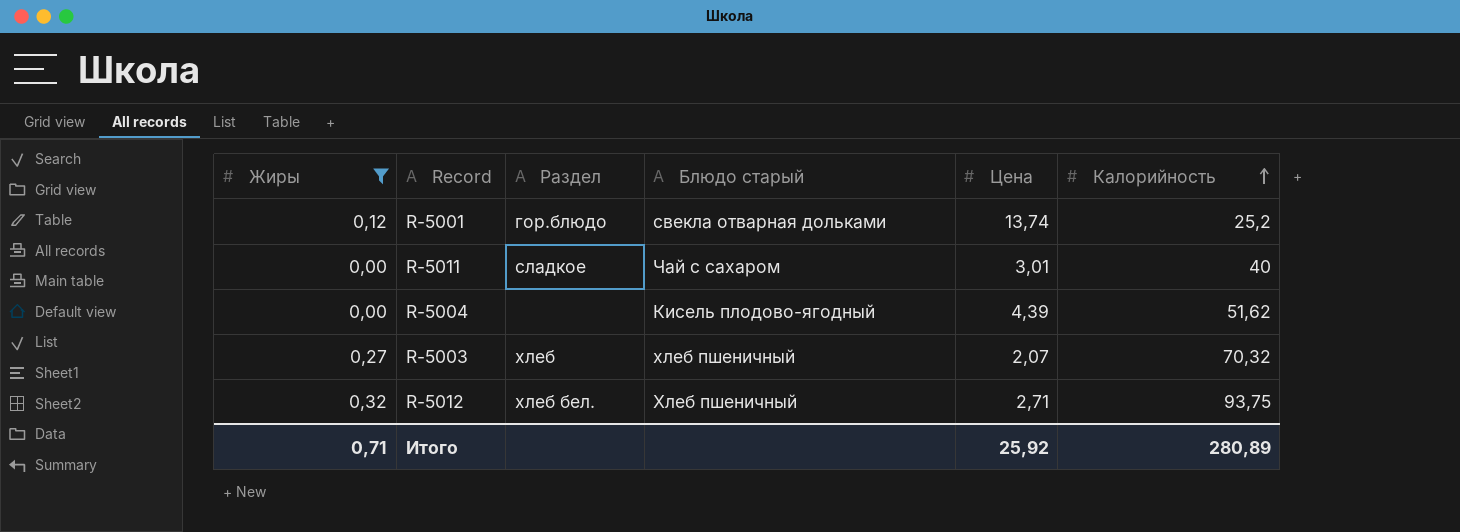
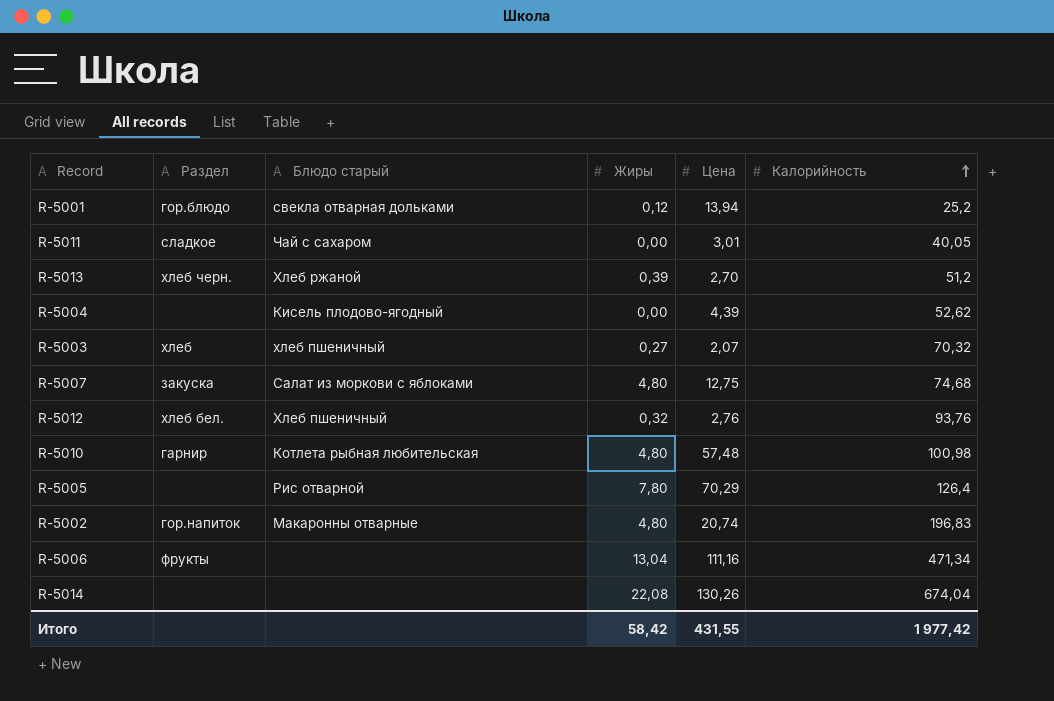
filter: Жиры <= 0,32 -> none
column Жиры | position: 1 -> 4
R-5001 | Цена: 13,74 -> 13,94
R-5011 | Калорийность: 40 -> 40,05
R-5004 | Калорийность: 51,62 -> 52,62
R-5012 | Цена: 2,71 -> 2,76
R-5012 | Калорийность: 93,75 -> 93,76
Итого | Жиры: 0,71 -> 58,42
Итого | Цена: 25,92 -> 431,55
Итого | Калорийность: 280,89 -> 1 977,42

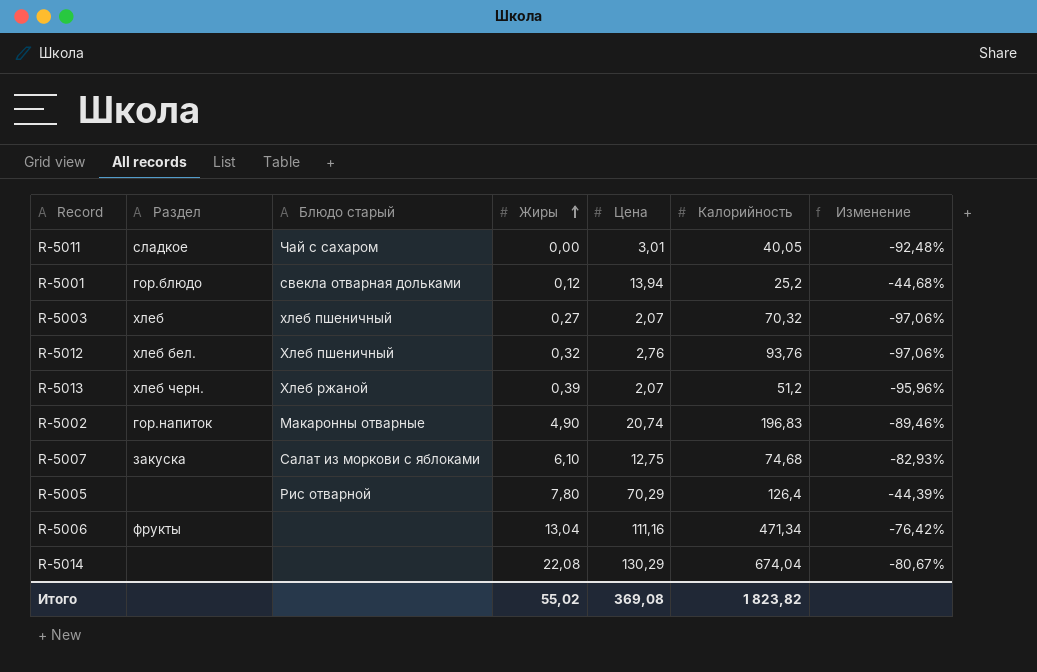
row order: Калорийность ascending -> Жиры ascending
column Изменение | formula: none -> ([Цена] - [Калорийность]) / [Калорийность]
row R-5004: none | Кисель плодово-ягодный | 0,00 | 4,39 | 52,62 -> none
row R-5010: гарнир | Котлета рыбная любительская | 4,80 | 57,48 | 100,98 -> none
R-5013 | Цена: 2,70 -> 2,07
R-5002 | Жиры: 4,80 -> 4,90
R-5007 | Жиры: 4,80 -> 6,10
R-5014 | Цена: 130,26 -> 130,29
Итого | Жиры: 58,42 -> 55,02
Итого | Цена: 431,55 -> 369,08
Итого | Калорийность: 1 977,42 -> 1 823,82

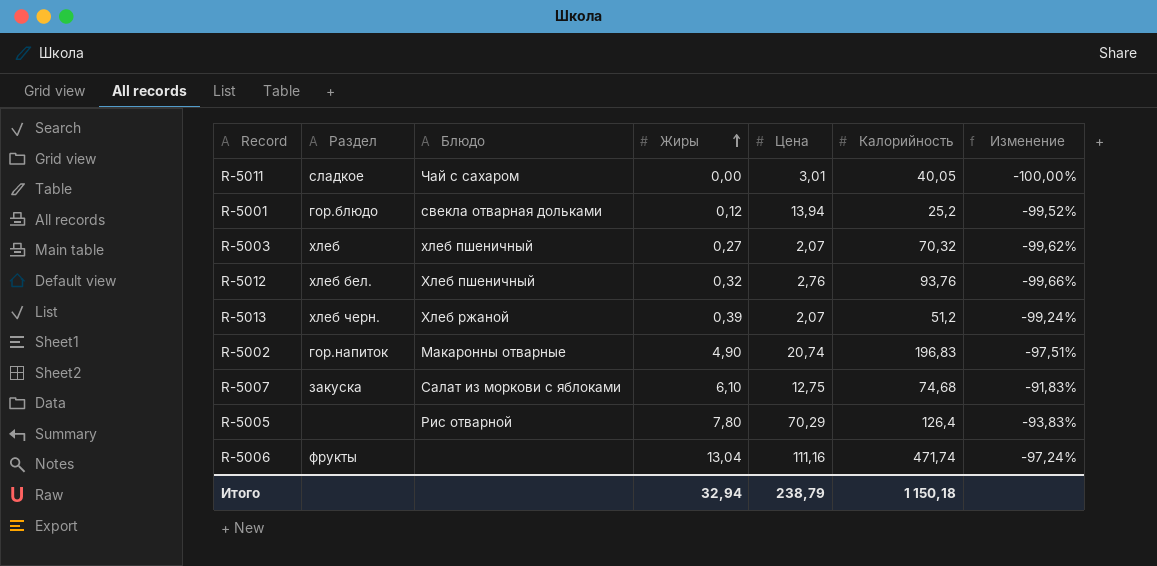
column name: Блюдо старый -> Блюдо
column Изменение | formula: ([Цена] - [Калорийность]) / [Калорийность] -> ([Жиры] - [Калорийность]) / [Калорийность]
row R-5014: none | none | 22,08 | 130,29 | 674,04 | -80,67% -> none
R-5006 | Калорийность: 471,34 -> 471,74
Итого | Жиры: 55,02 -> 32,94
Итого | Цена: 369,08 -> 238,79
Итого | Калорийность: 1 823,82 -> 1 150,18

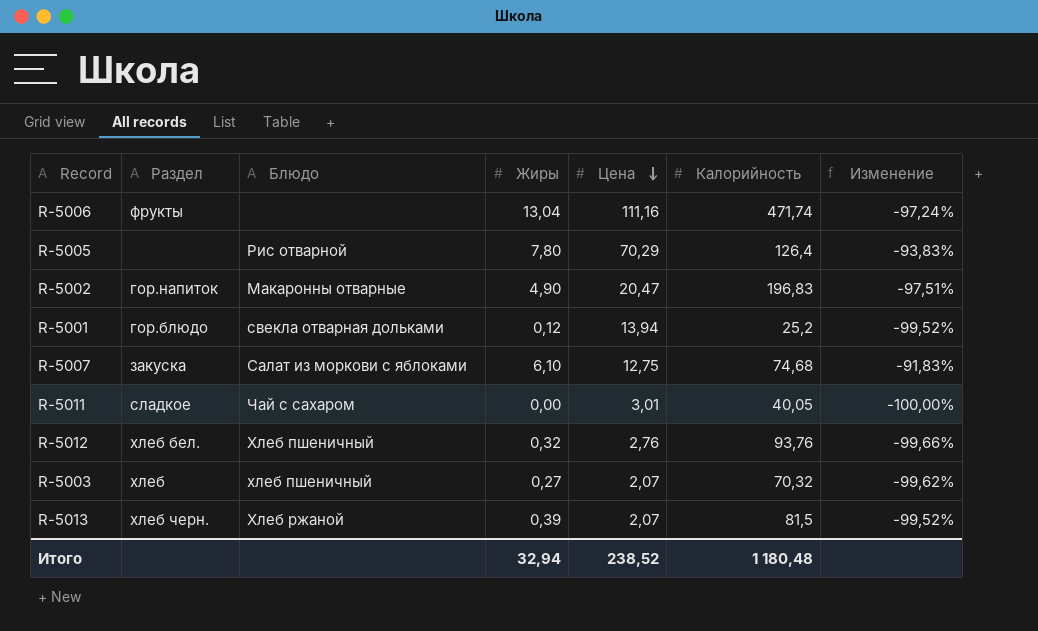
row order: Жиры ascending -> Цена descending
R-5002 | Цена: 20,74 -> 20,47
R-5013 | Калорийность: 51,2 -> 81,5
R-5013 | Изменение: -99,24% -> -99,52%
Итого | Цена: 238,79 -> 238,52
Итого | Калорийность: 1 150,18 -> 1 180,48

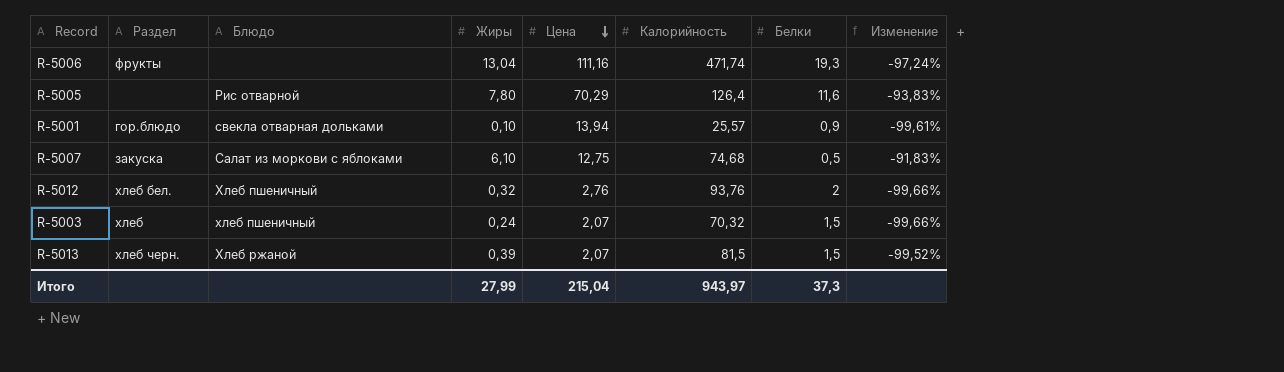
column Белки | position: none -> 7
row R-5002: гор.напиток | Макаронны отварные | 4,90 | 20,47 | 196,83 | -97,51% -> none
row R-5011: сладкое | Чай с сахаром | 0,00 | 3,01 | 40,05 | -100,00% -> none
R-5001 | Жиры: 0,12 -> 0,10
R-5001 | Калорийность: 25,2 -> 25,57
R-5001 | Изменение: -99,52% -> -99,61%
R-5003 | Жиры: 0,27 -> 0,24
R-5003 | Изменение: -99,62% -> -99,66%
Итого | Жиры: 32,94 -> 27,99
Итого | Цена: 238,52 -> 215,04
Итого | Калорийность: 1 180,48 -> 943,97

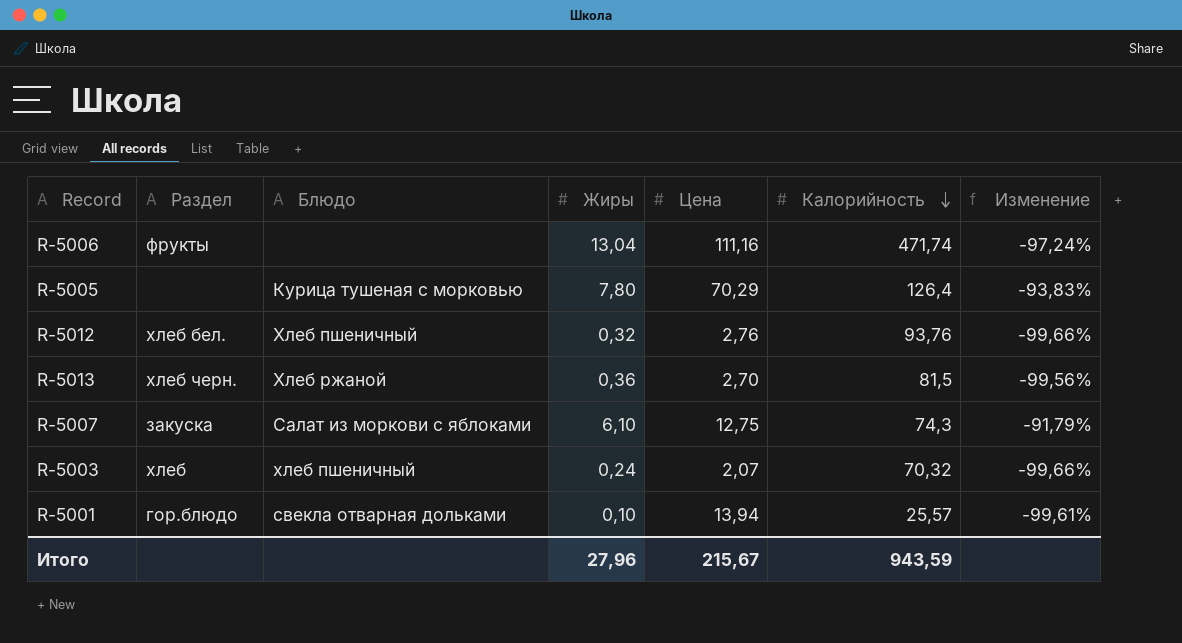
row order: Цена descending -> Калорийность descending
column Белки | position: 7 -> none
R-5005 | Блюдо: Рис отварной -> Курица тушеная с морковью
R-5013 | Жиры: 0,39 -> 0,36
R-5013 | Цена: 2,07 -> 2,70
R-5013 | Изменение: -99,52% -> -99,56%
R-5007 | Калорийность: 74,68 -> 74,3
R-5007 | Изменение: -91,83% -> -91,79%
Итого | Жиры: 27,99 -> 27,96
Итого | Цена: 215,04 -> 215,67
Итого | Калорийность: 943,97 -> 943,59

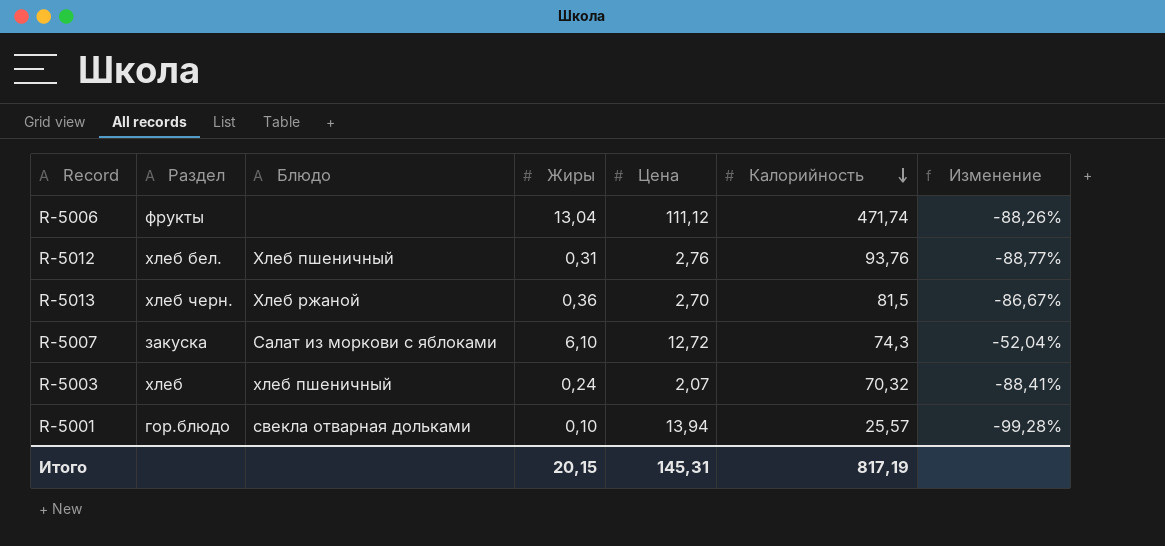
column Изменение | formula: ([Жиры] - [Калорийность]) / [Калорийность] -> ([Жиры] - [Цена]) / [Цена]
row R-5005: none | Курица тушеная с морковью | 7,80 | 70,29 | 126,4 | -93,83% -> none
R-5006 | Цена: 111,16 -> 111,12
R-5012 | Жиры: 0,32 -> 0,31
R-5007 | Цена: 12,75 -> 12,72
Итого | Жиры: 27,96 -> 20,15
Итого | Цена: 215,67 -> 145,31
Итого | Калорийность: 943,59 -> 817,19

